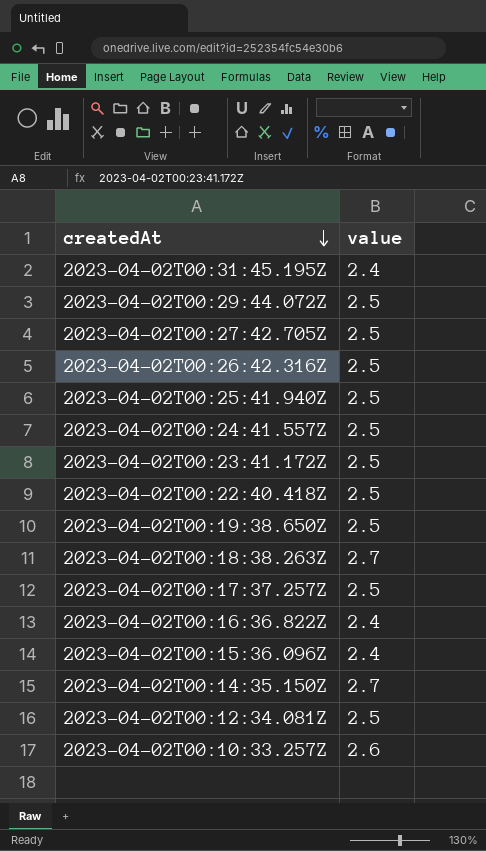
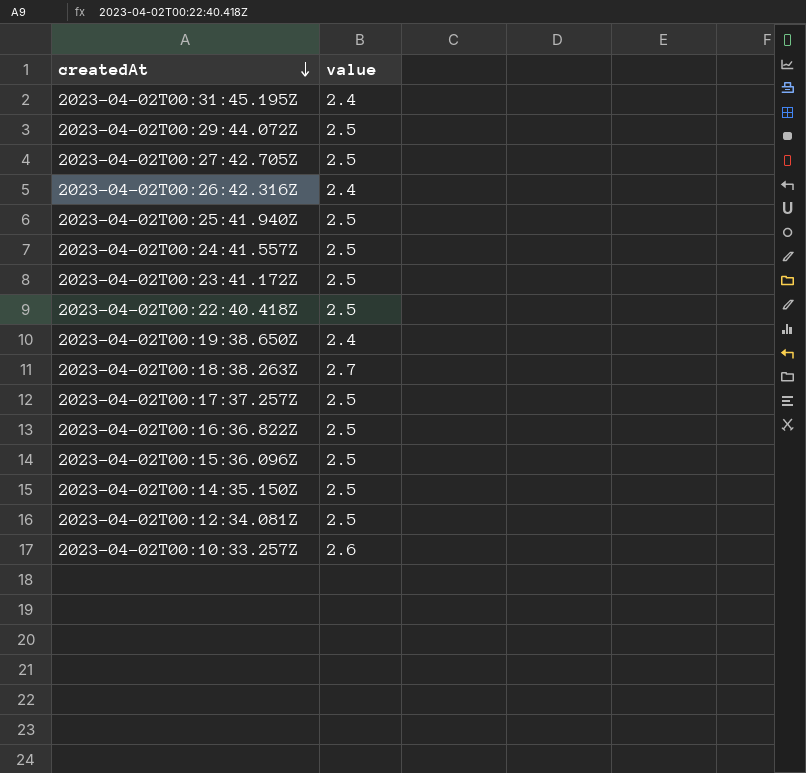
2023-04-02T00:26:42.316Z | value: 2.5 -> 2.4
2023-04-02T00:19:38.650Z | value: 2.5 -> 2.4
2023-04-02T00:16:36.822Z | value: 2.4 -> 2.5
2023-04-02T00:15:36.096Z | value: 2.4 -> 2.5
2023-04-02T00:14:35.150Z | value: 2.7 -> 2.5

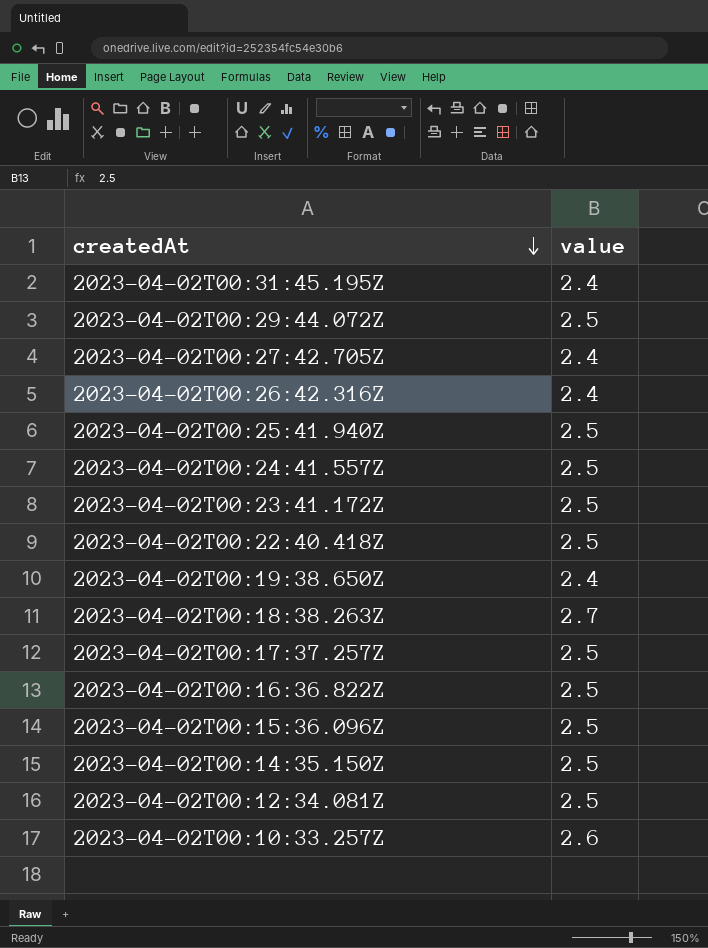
2023-04-02T00:27:42.705Z | value: 2.5 -> 2.4

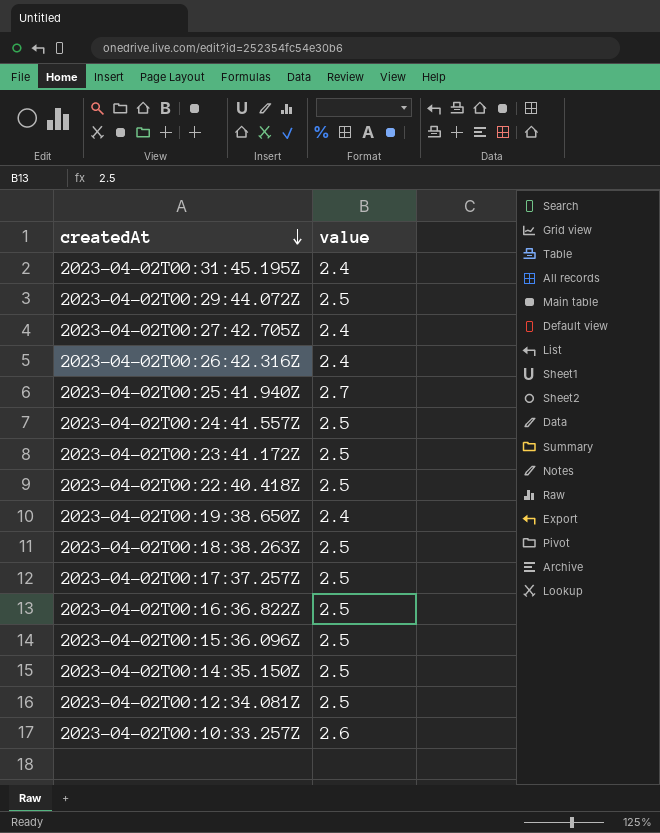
2023-04-02T00:25:41.940Z | value: 2.5 -> 2.7
2023-04-02T00:18:38.263Z | value: 2.7 -> 2.5

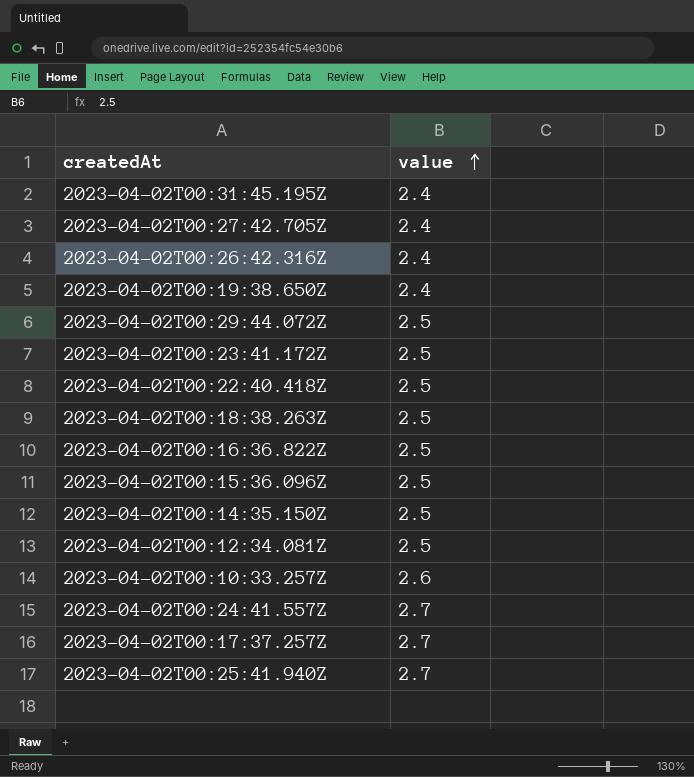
row order: createdAt descending -> value ascending
2023-04-02T00:24:41.557Z | value: 2.5 -> 2.7
2023-04-02T00:17:37.257Z | value: 2.5 -> 2.7

